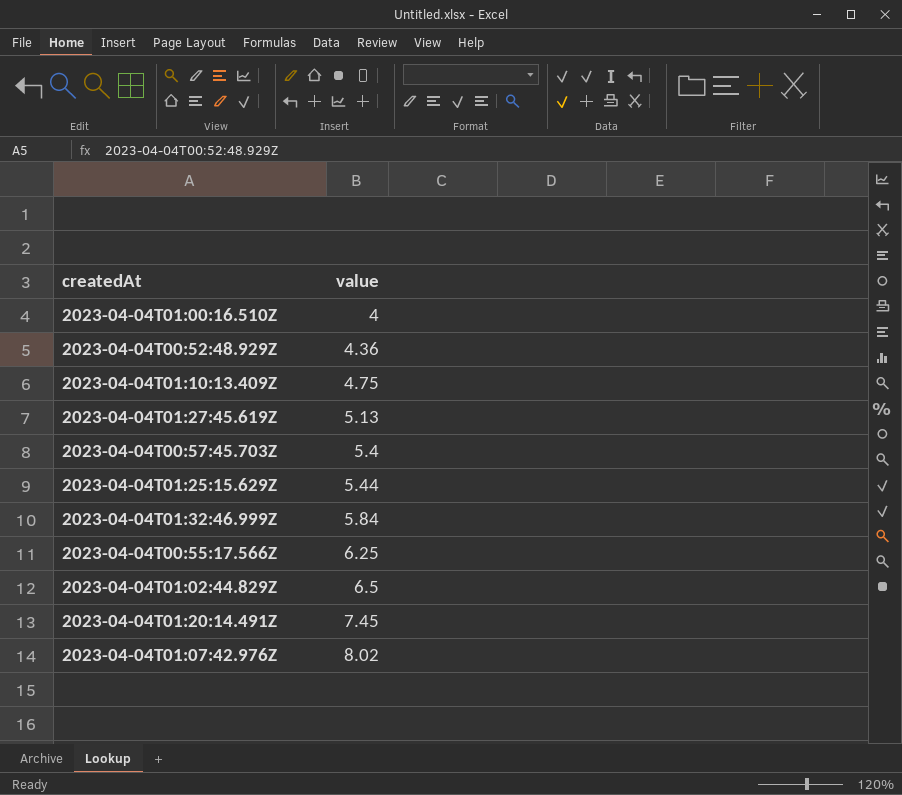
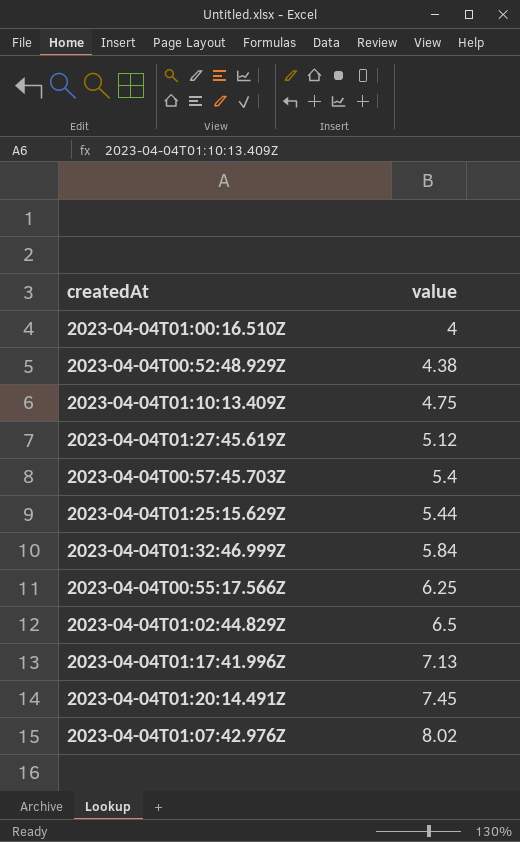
2023-04-04T00:52:48.929Z | value: 4.36 -> 4.38
2023-04-04T01:27:45.619Z | value: 5.13 -> 5.12
row 2023-04-04T01:17:41.996Z: none -> 7.13

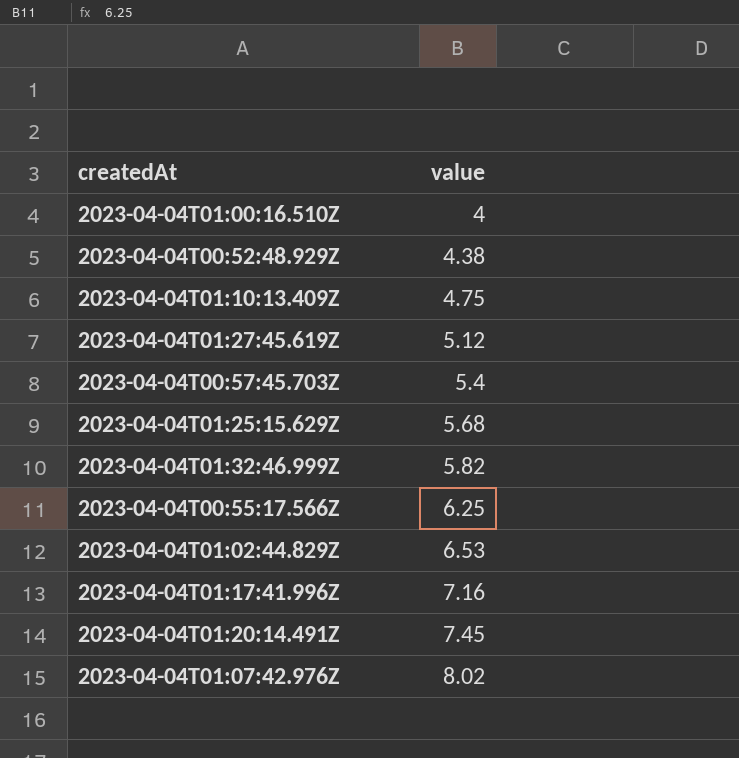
2023-04-04T01:25:15.629Z | value: 5.44 -> 5.68
2023-04-04T01:32:46.999Z | value: 5.84 -> 5.82
2023-04-04T01:02:44.829Z | value: 6.5 -> 6.53
2023-04-04T01:17:41.996Z | value: 7.13 -> 7.16

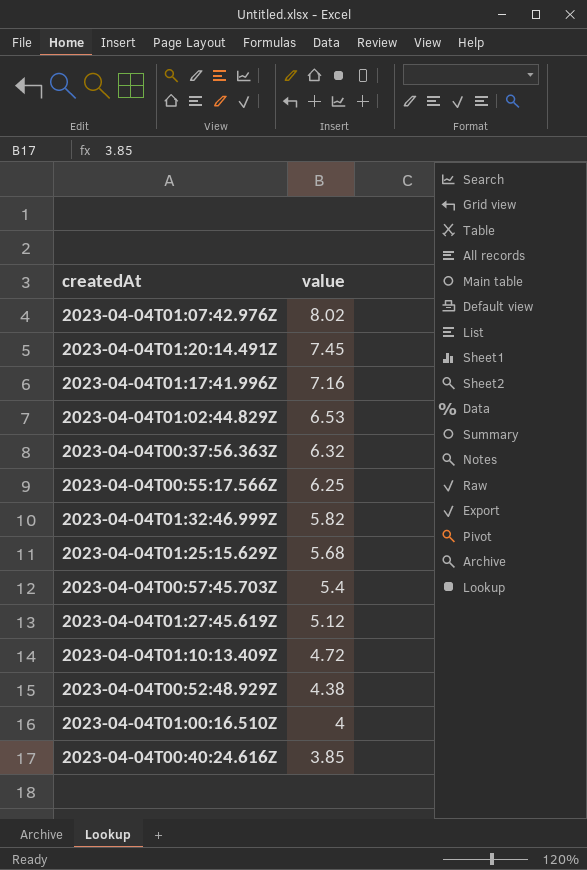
row order: value ascending -> value descending
row 2023-04-04T00:37:56.363Z: none -> 6.32
2023-04-04T01:10:13.409Z | value: 4.75 -> 4.72
row 2023-04-04T00:40:24.616Z: none -> 3.85

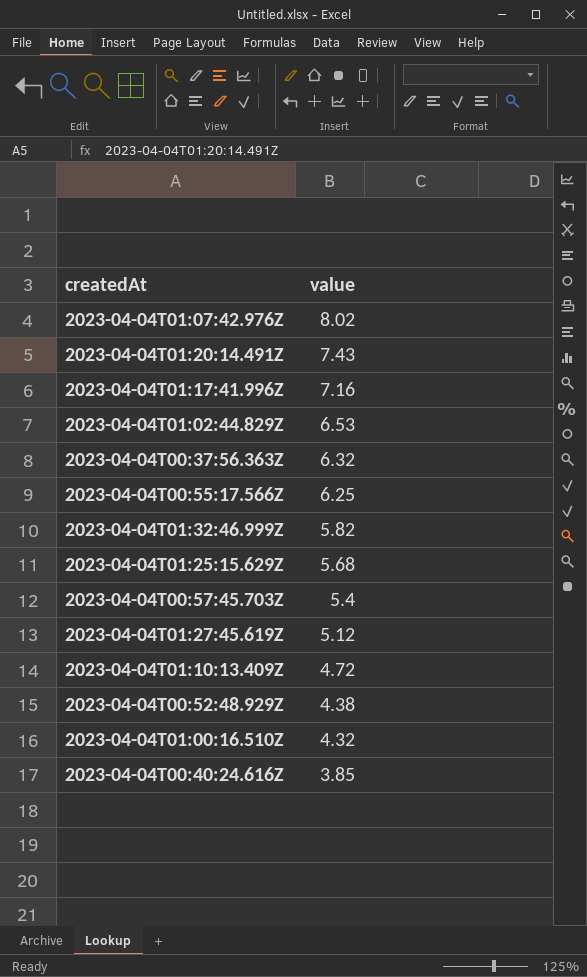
2023-04-04T01:20:14.491Z | value: 7.45 -> 7.43
2023-04-04T01:00:16.510Z | value: 4 -> 4.32

